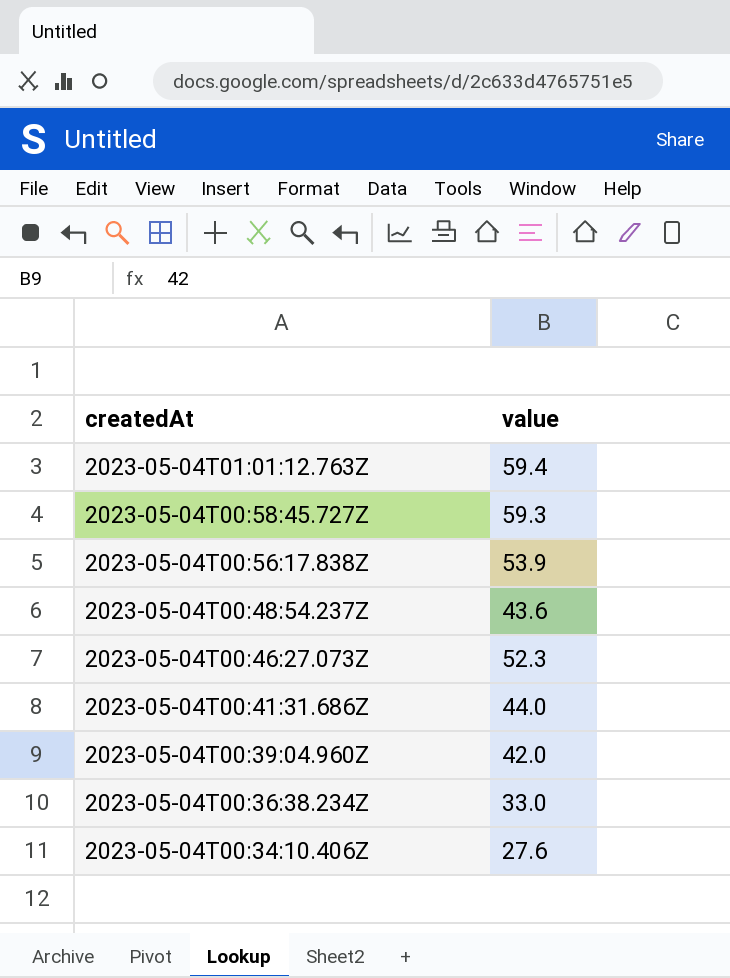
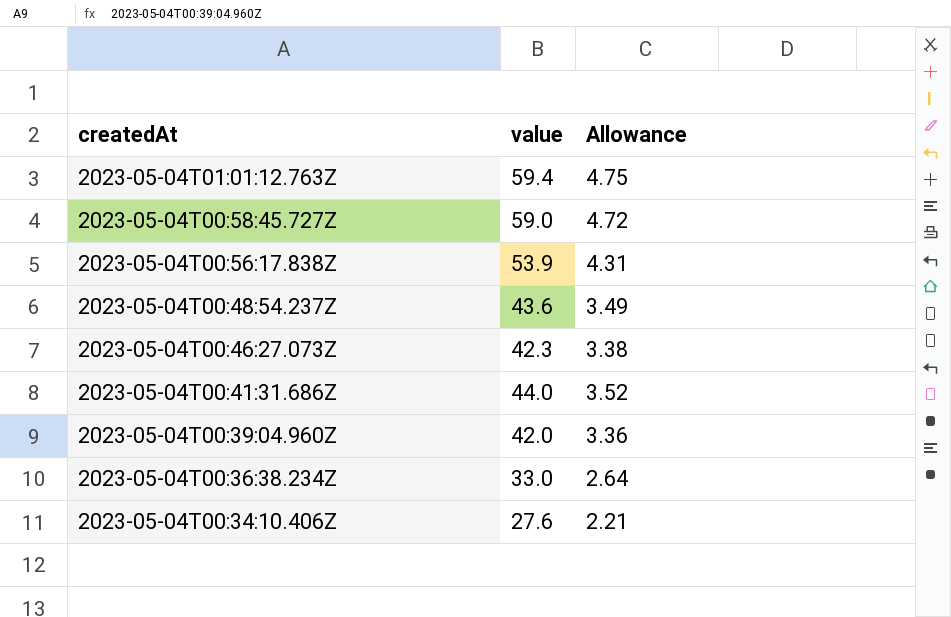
column Allowance | formula: none -> [value] * 0.08
2023-05-04T00:58:45.727Z | value: 59.3 -> 59.0
2023-05-04T00:46:27.073Z | value: 52.3 -> 42.3

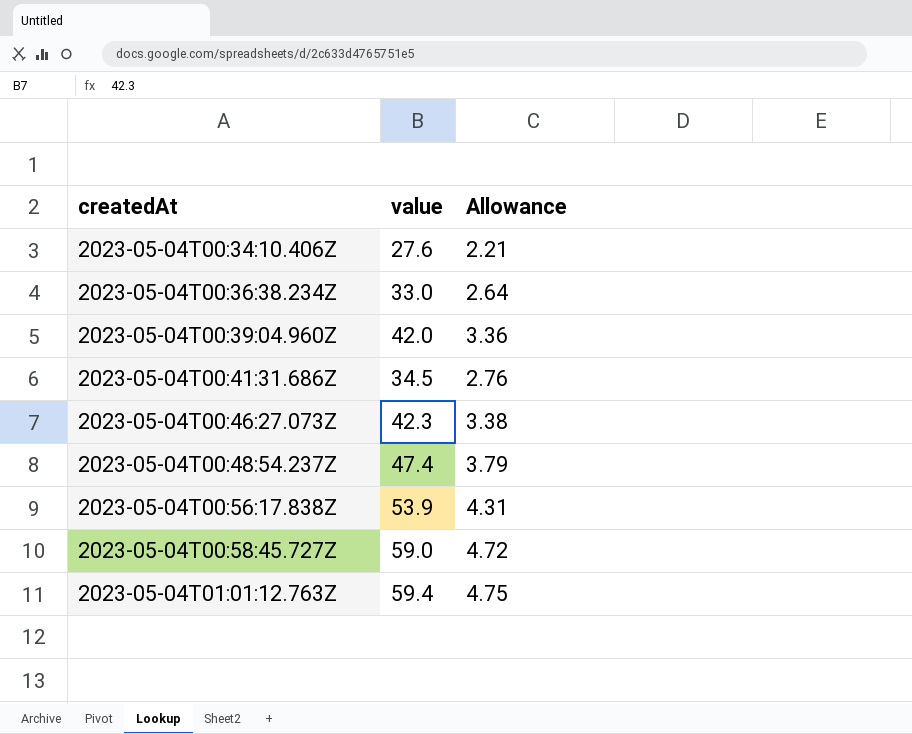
row order: createdAt descending -> createdAt ascending
2023-05-04T00:41:31.686Z | value: 44.0 -> 34.5
2023-05-04T00:41:31.686Z | Allowance: 3.52 -> 2.76
2023-05-04T00:48:54.237Z | value: 43.6 -> 47.4
2023-05-04T00:48:54.237Z | Allowance: 3.49 -> 3.79

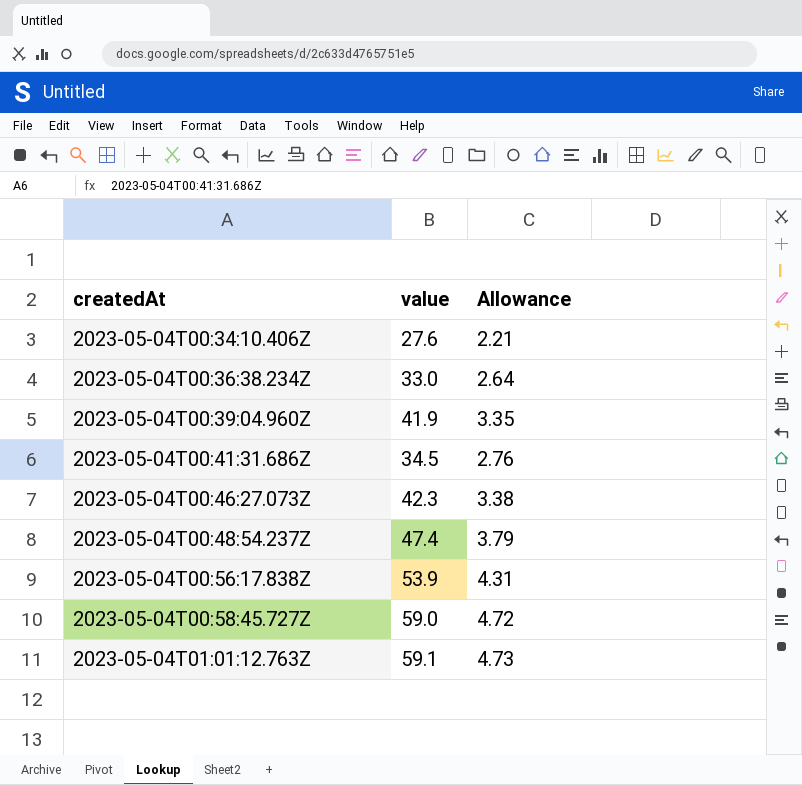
2023-05-04T00:39:04.960Z | value: 42.0 -> 41.9
2023-05-04T00:39:04.960Z | Allowance: 3.36 -> 3.35
2023-05-04T01:01:12.763Z | value: 59.4 -> 59.1
2023-05-04T01:01:12.763Z | Allowance: 4.75 -> 4.73

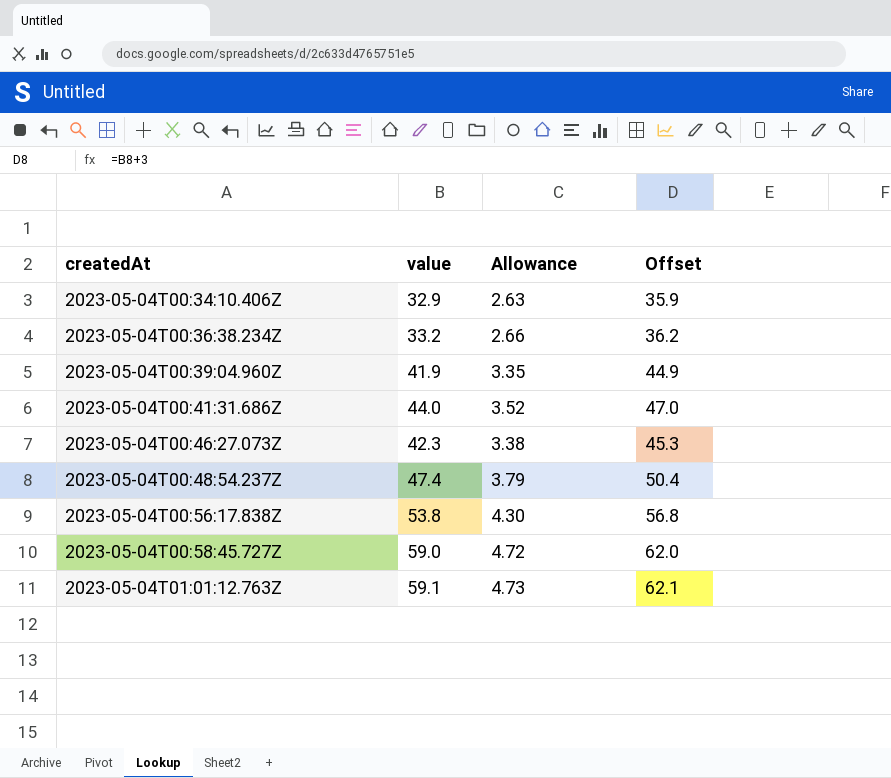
column Offset | formula: none -> [value] + 3
2023-05-04T00:34:10.406Z | value: 27.6 -> 32.9
2023-05-04T00:34:10.406Z | Allowance: 2.21 -> 2.63
2023-05-04T00:36:38.234Z | value: 33.0 -> 33.2
2023-05-04T00:36:38.234Z | Allowance: 2.64 -> 2.66
2023-05-04T00:41:31.686Z | value: 34.5 -> 44.0
2023-05-04T00:41:31.686Z | Allowance: 2.76 -> 3.52
2023-05-04T00:56:17.838Z | value: 53.9 -> 53.8
2023-05-04T00:56:17.838Z | Allowance: 4.31 -> 4.30

